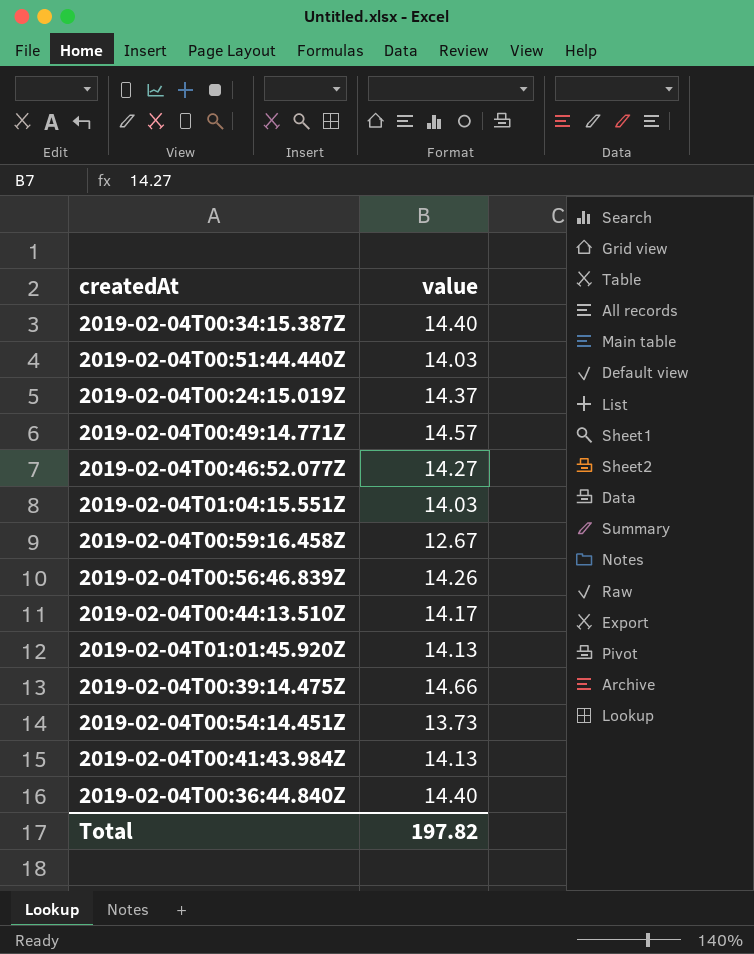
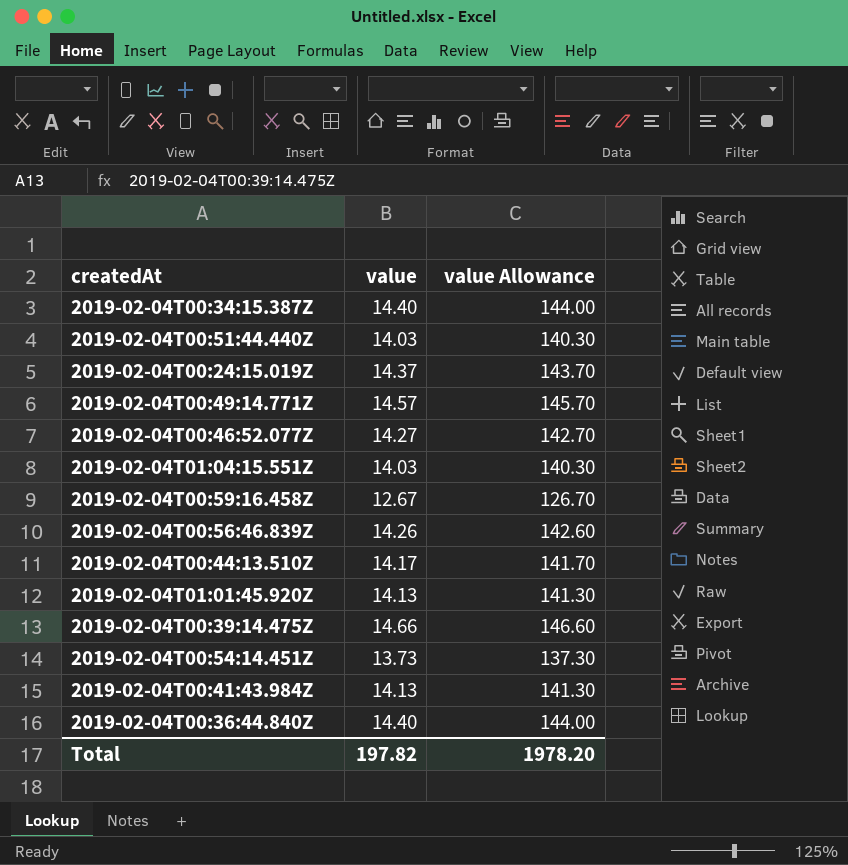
column value Allowance | formula: none -> [value] * 10

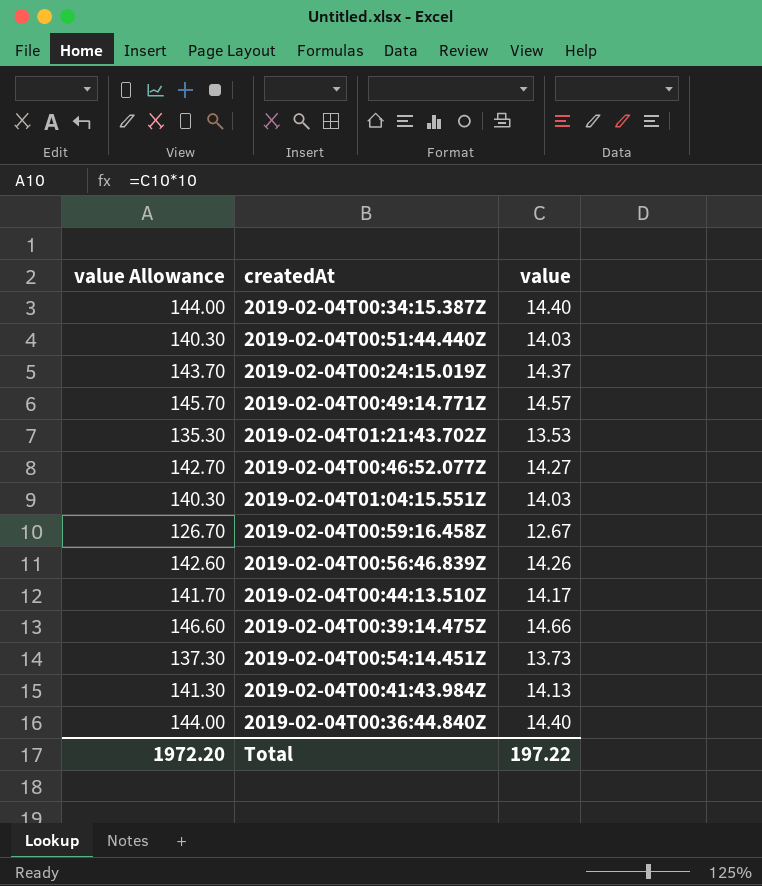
column value Allowance | position: 3 -> 1
row 2019-02-04T01:01:45.920Z: 14.13 | 141.30 -> none
row 2019-02-04T01:21:43.702Z: none -> 135.30 | 13.53
Total | value Allowance: 1978.20 -> 1972.20
Total | value: 197.82 -> 197.22

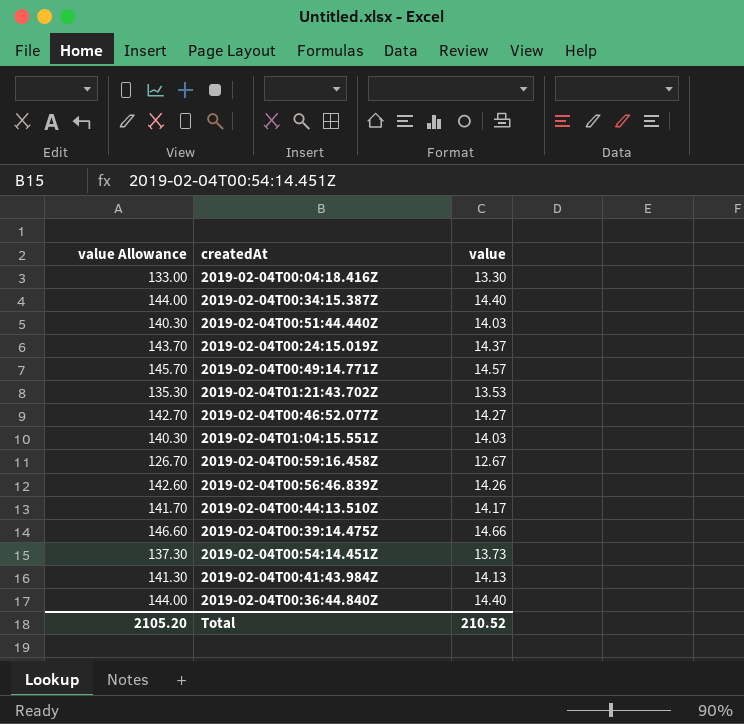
row 2019-02-04T00:04:18.416Z: none -> 133.00 | 13.30
Total | value Allowance: 1972.20 -> 2105.20
Total | value: 197.22 -> 210.52

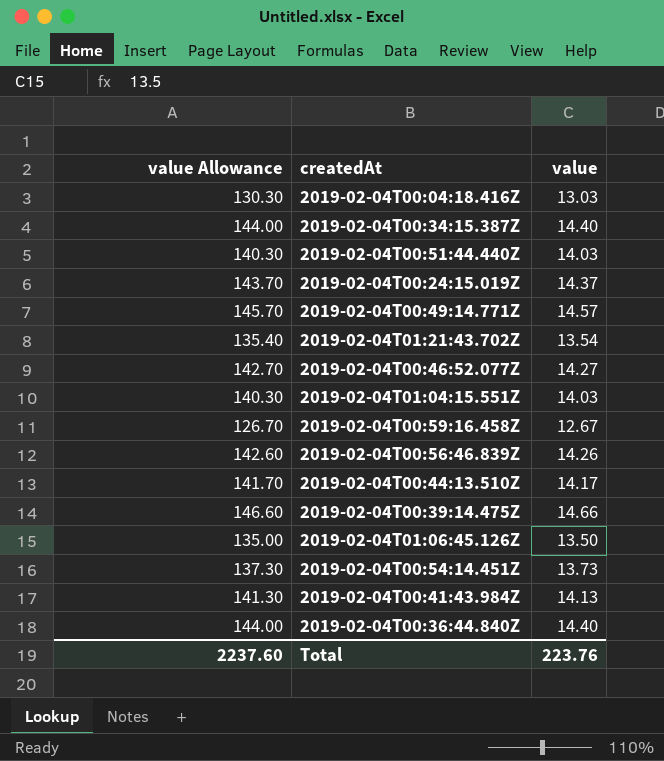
2019-02-04T00:04:18.416Z | value Allowance: 133.00 -> 130.30
2019-02-04T00:04:18.416Z | value: 13.30 -> 13.03
2019-02-04T01:21:43.702Z | value Allowance: 135.30 -> 135.40
2019-02-04T01:21:43.702Z | value: 13.53 -> 13.54
row 2019-02-04T01:06:45.126Z: none -> 135.00 | 13.50
Total | value Allowance: 2105.20 -> 2237.60
Total | value: 210.52 -> 223.76

